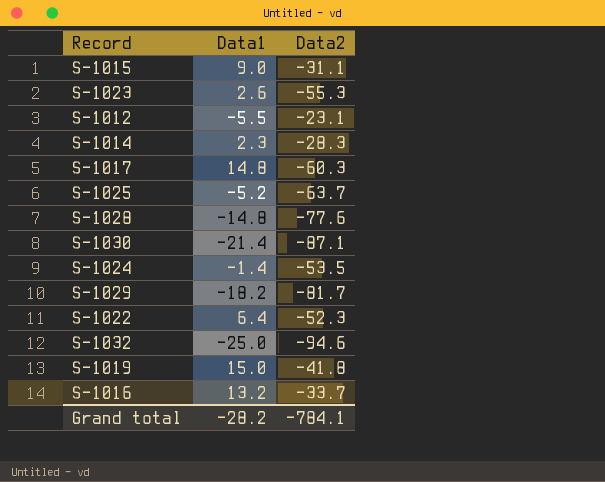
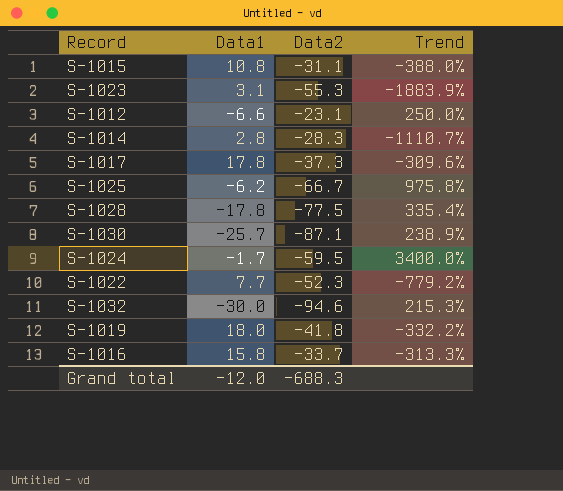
column Trend | formula: none -> ([Data2] - [Data1]) / [Data1]
row S-1029: -18.2 | -81.7 -> none
S-1015 | Data1: 9.0 -> 10.8
S-1023 | Data1: 2.6 -> 3.1
S-1012 | Data1: -5.5 -> -6.6
S-1014 | Data1: 2.3 -> 2.8
S-1017 | Data1: 14.8 -> 17.8
S-1017 | Data2: -60.3 -> -37.3
S-1025 | Data1: -5.2 -> -6.2
S-1025 | Data2: -63.7 -> -66.7
S-1028 | Data1: -14.8 -> -17.8
S-1028 | Data2: -77.6 -> -77.5
S-1030 | Data1: -21.4 -> -25.7
S-1024 | Data1: -1.4 -> -1.7
S-1024 | Data2: -53.5 -> -59.5
S-1022 | Data1: 6.4 -> 7.7
S-1032 | Data1: -25.0 -> -30.0
S-1019 | Data1: 15.0 -> 18.0
S-1016 | Data1: 13.2 -> 15.8
Grand total | Data1: -28.2 -> -12.0
Grand total | Data2: -784.1 -> -688.3

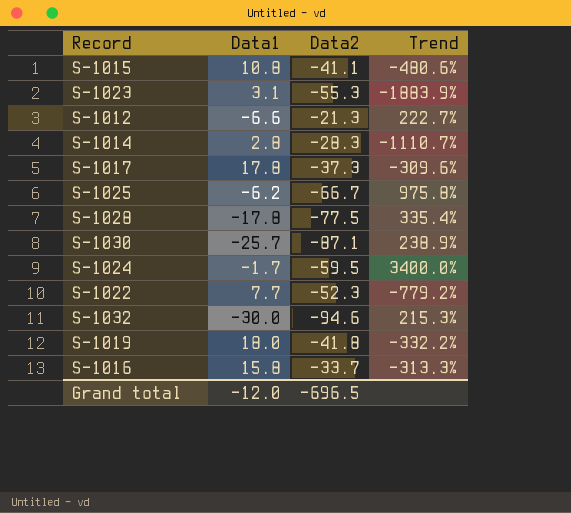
S-1015 | Data2: -31.1 -> -41.1
S-1015 | Trend: -388.0% -> -480.6%
S-1012 | Data2: -23.1 -> -21.3
S-1012 | Trend: 250.0% -> 222.7%
Grand total | Data2: -688.3 -> -696.5

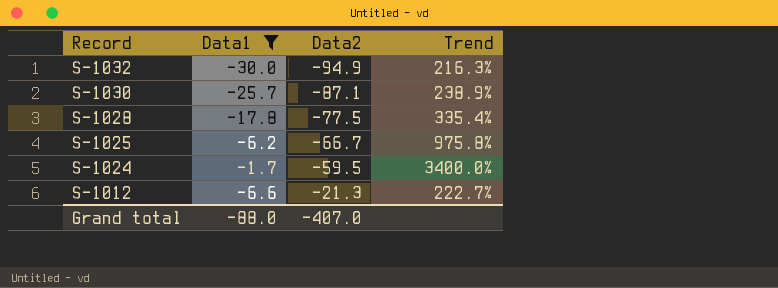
filter: none -> Data1 <= -1.7
row order: none -> Record descending
S-1032 | Data2: -94.6 -> -94.9
S-1032 | Trend: 215.3% -> 216.3%
Grand total | Data1: -12.0 -> -88.0
Grand total | Data2: -696.5 -> -407.0

